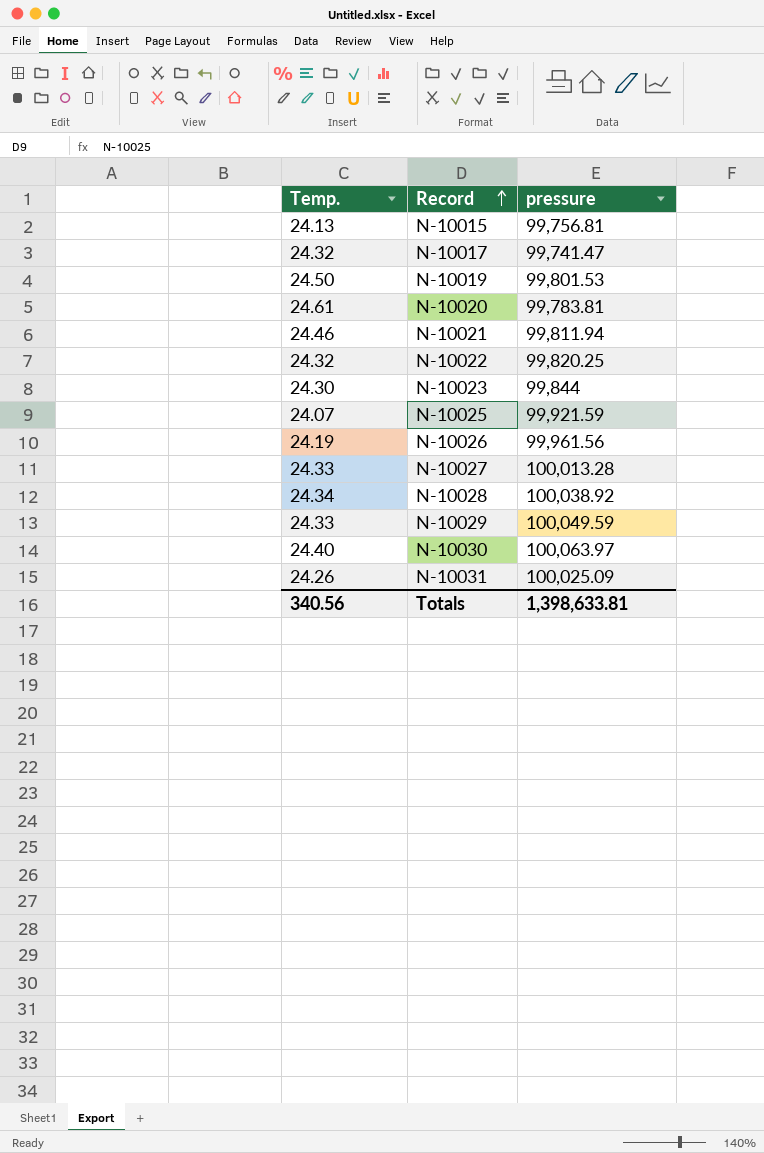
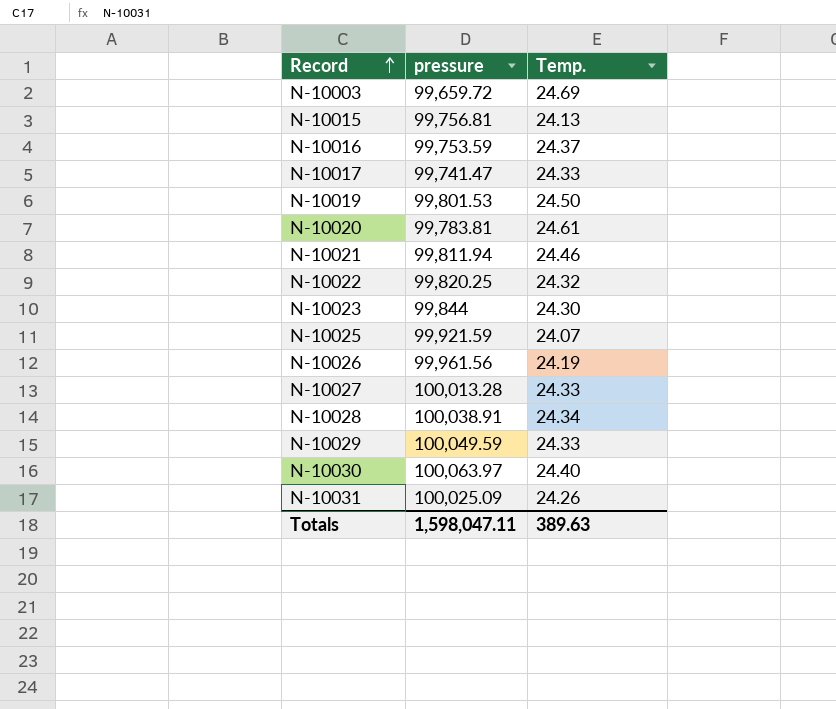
column Temp. | position: 1 -> 3
row N-10003: none -> 99,659.72 | 24.69
row N-10016: none -> 99,753.59 | 24.37
N-10017 | Temp.: 24.32 -> 24.33
N-10028 | pressure: 100,038.92 -> 100,038.91
Totals | pressure: 1,398,633.81 -> 1,598,047.11
Totals | Temp.: 340.56 -> 389.63

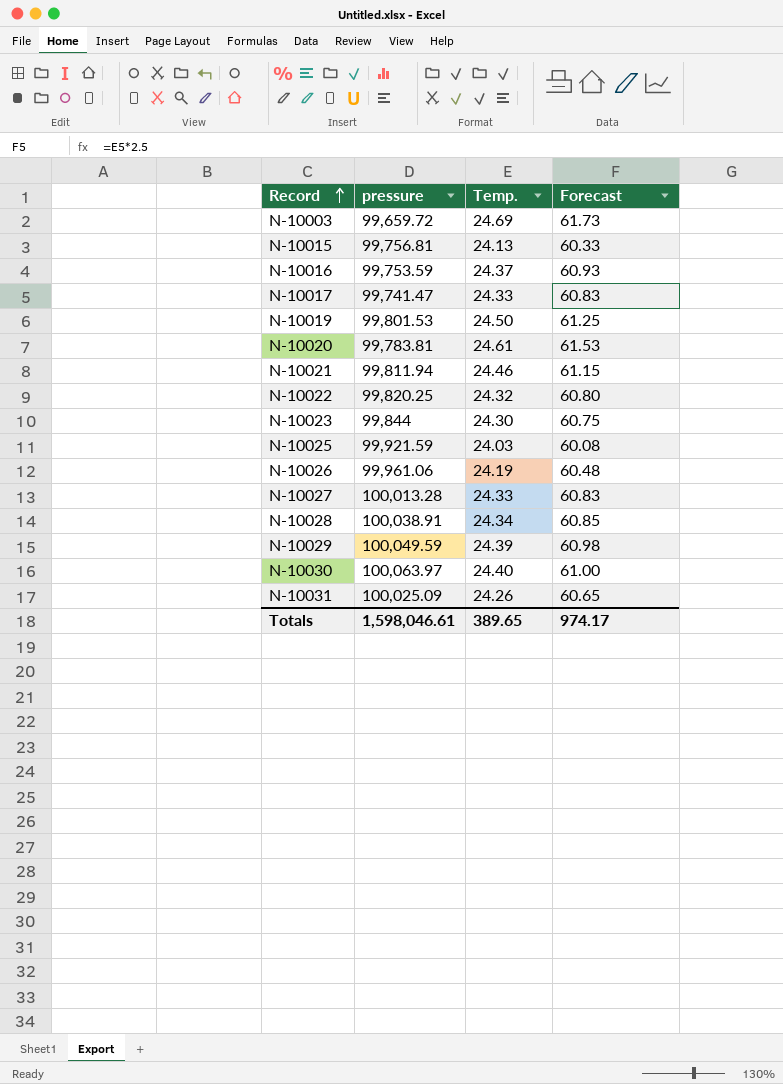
column Forecast | formula: none -> [Temp.] * 2.5
N-10025 | Temp.: 24.07 -> 24.03
N-10026 | pressure: 99,961.56 -> 99,961.06
N-10029 | Temp.: 24.33 -> 24.39
Totals | pressure: 1,598,047.11 -> 1,598,046.61
Totals | Temp.: 389.63 -> 389.65

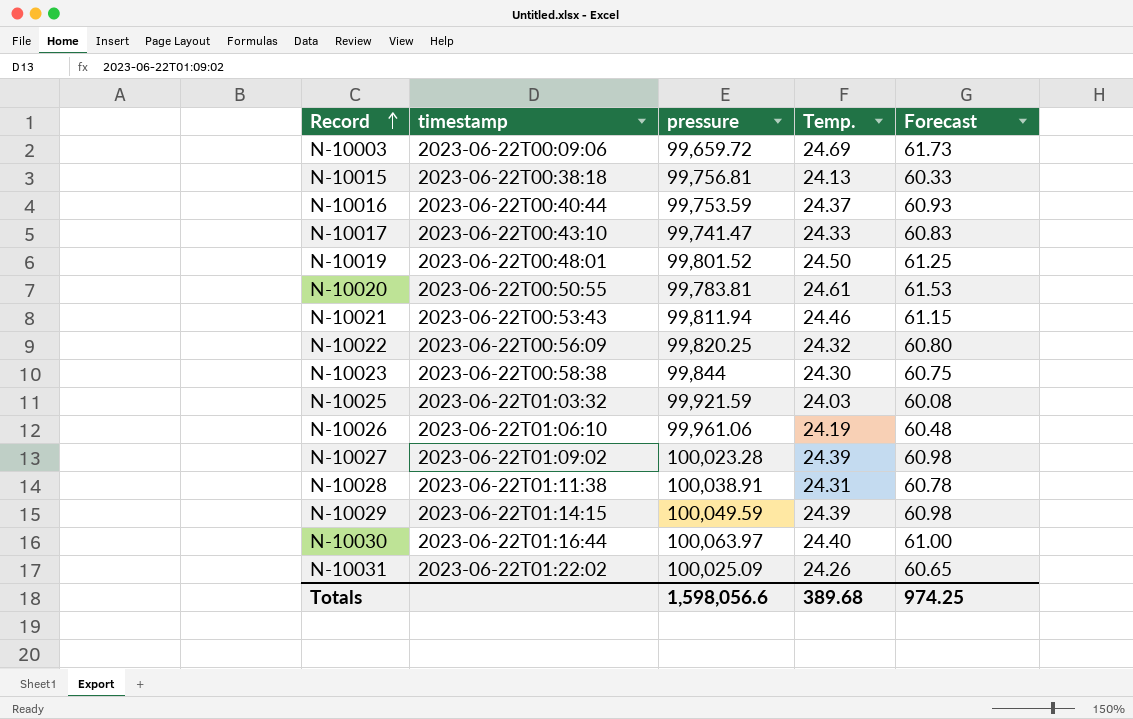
column timestamp | position: none -> 2
N-10019 | pressure: 99,801.53 -> 99,801.52
N-10027 | pressure: 100,013.28 -> 100,023.28
N-10027 | Temp.: 24.33 -> 24.39
N-10027 | Forecast: 60.83 -> 60.98
N-10028 | Temp.: 24.34 -> 24.31
N-10028 | Forecast: 60.85 -> 60.78
Totals | pressure: 1,598,046.61 -> 1,598,056.6
Totals | Temp.: 389.65 -> 389.68
Totals | Forecast: 974.17 -> 974.25

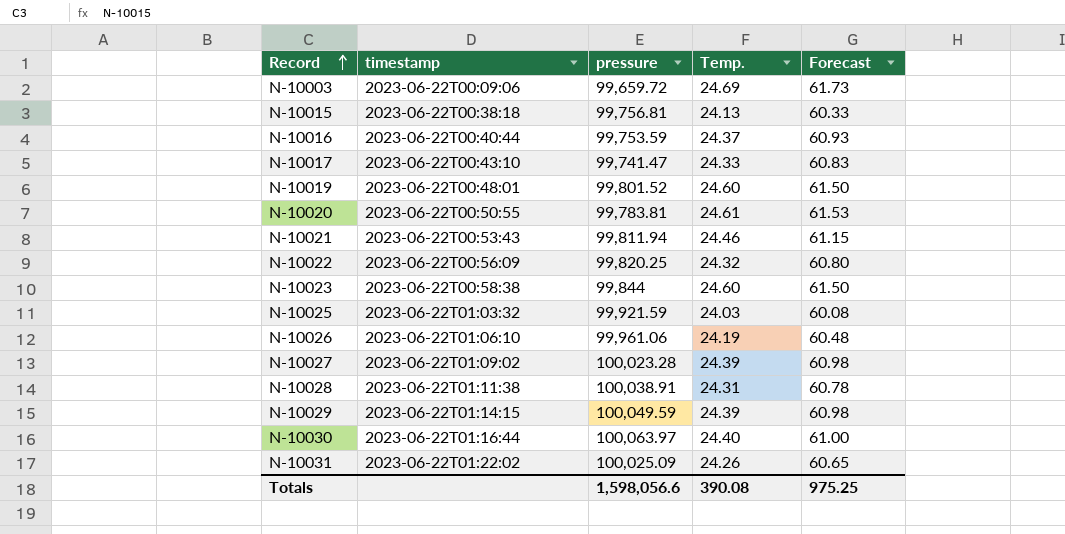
N-10019 | Temp.: 24.50 -> 24.60
N-10019 | Forecast: 61.25 -> 61.50
N-10023 | Temp.: 24.30 -> 24.60
N-10023 | Forecast: 60.75 -> 61.50
Totals | Temp.: 389.68 -> 390.08
Totals | Forecast: 974.25 -> 975.25

